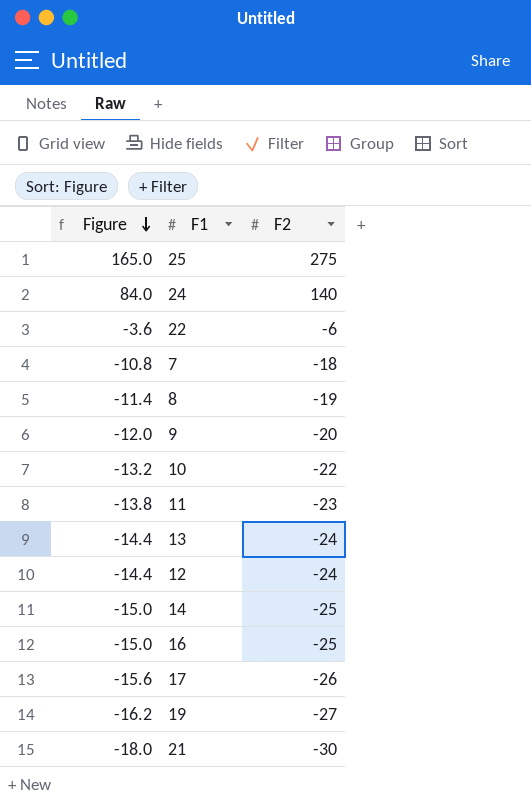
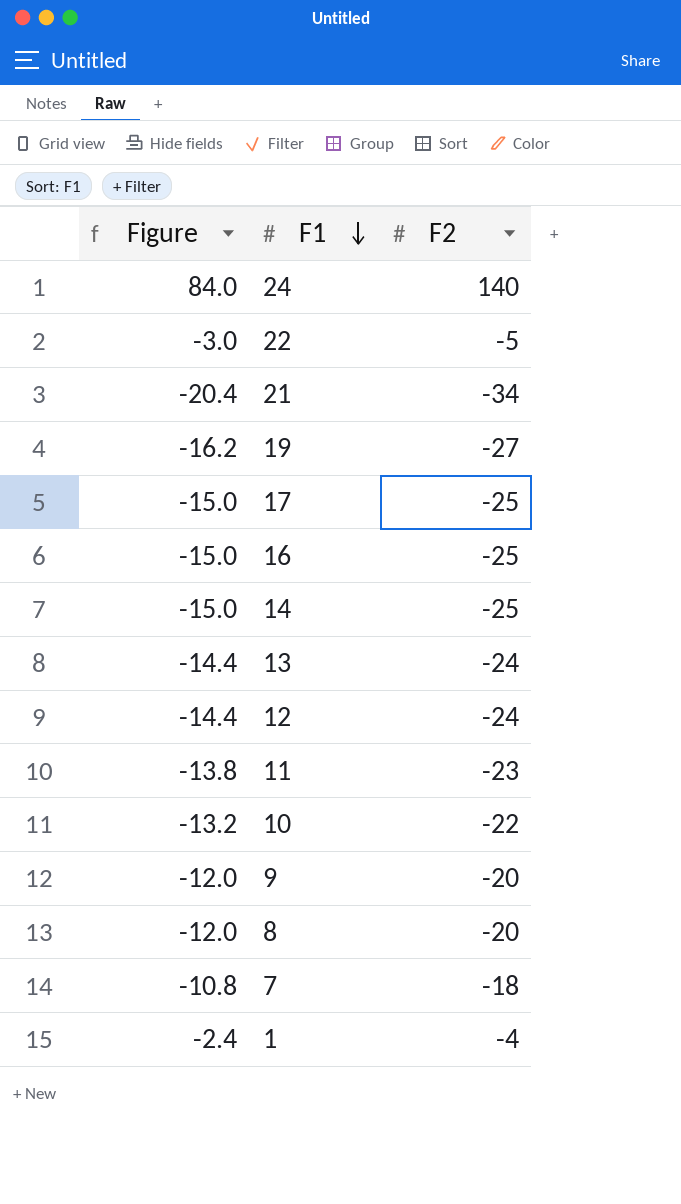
row order: Figure descending -> F1 descending
row 25: 165.0 | 275 -> none
22 | Figure: -3.6 -> -3.0
22 | F2: -6 -> -5
21 | Figure: -18.0 -> -20.4
21 | F2: -30 -> -34
17 | Figure: -15.6 -> -15.0
17 | F2: -26 -> -25
8 | Figure: -11.4 -> -12.0
8 | F2: -19 -> -20
row 1: none -> -2.4 | -4

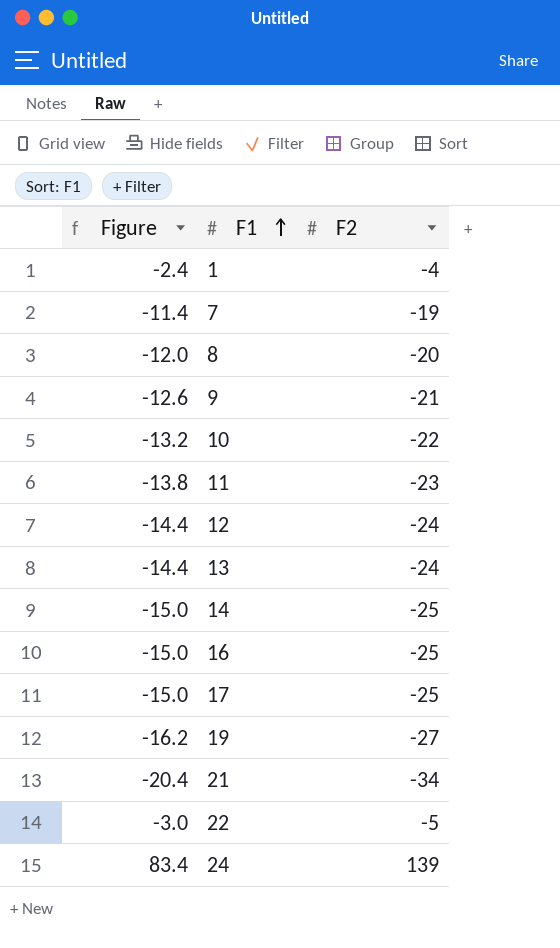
row order: F1 descending -> F1 ascending
7 | Figure: -10.8 -> -11.4
7 | F2: -18 -> -19
9 | Figure: -12.0 -> -12.6
9 | F2: -20 -> -21
24 | Figure: 84.0 -> 83.4
24 | F2: 140 -> 139

